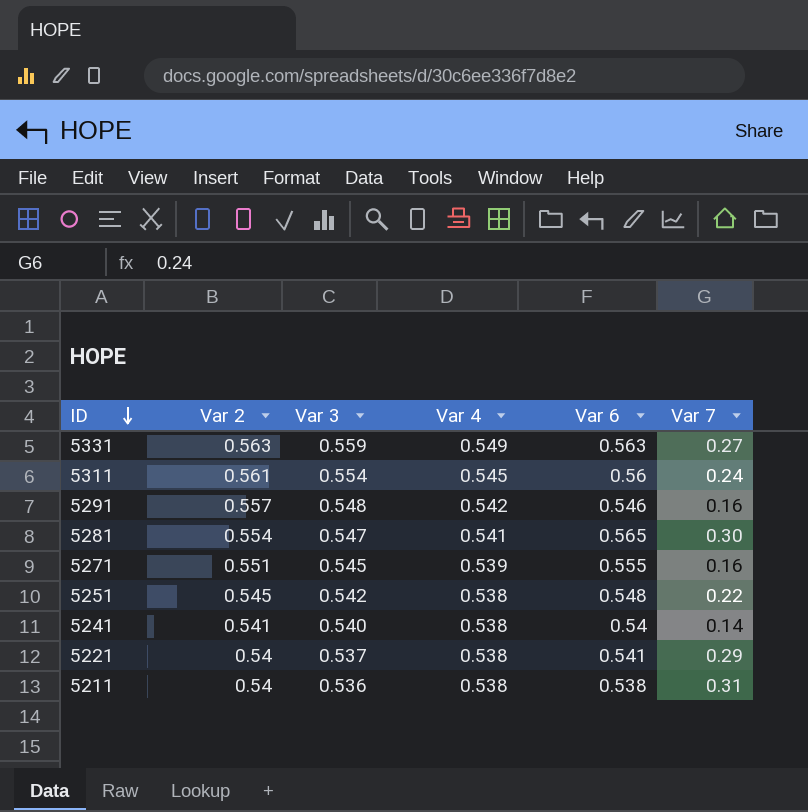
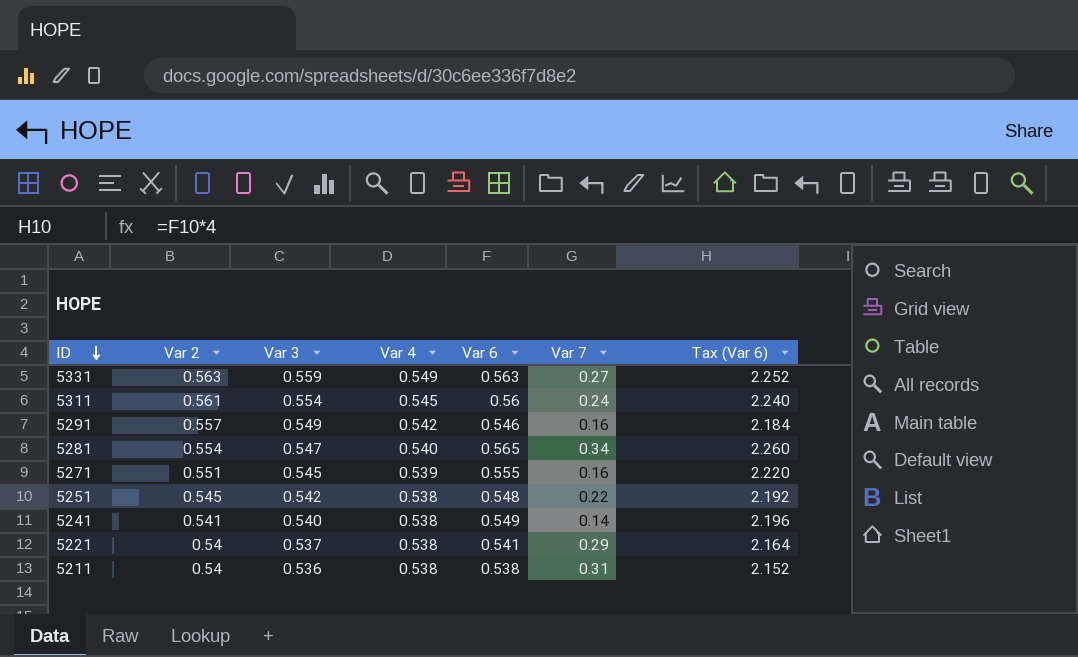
column Tax (Var 6) | formula: none -> [Var 6] * 4
5291 | Var 3: 0.548 -> 0.549
5281 | Var 4: 0.541 -> 0.540
5281 | Var 7: 0.30 -> 0.34
5241 | Var 6: 0.54 -> 0.549

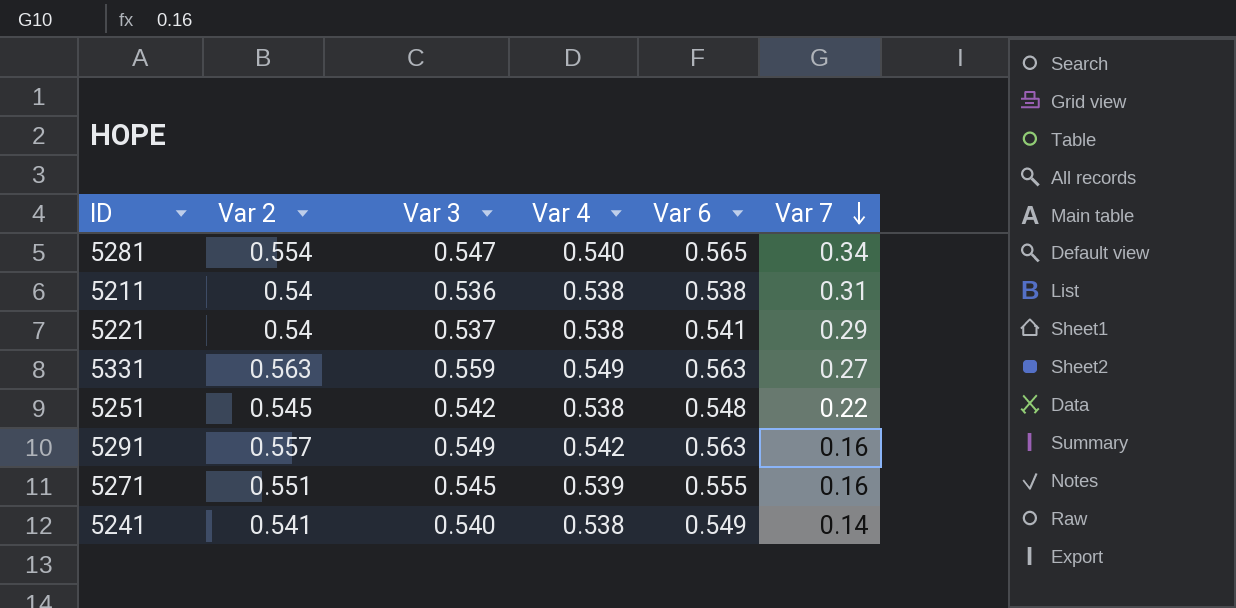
row order: ID descending -> Var 7 descending
column Tax (Var 6) | formula: [Var 6] * 4 -> none
row 5311: 0.561 | 0.554 | 0.545 | 0.56 | 0.24 | 2.240 -> none
5291 | Var 6: 0.546 -> 0.563

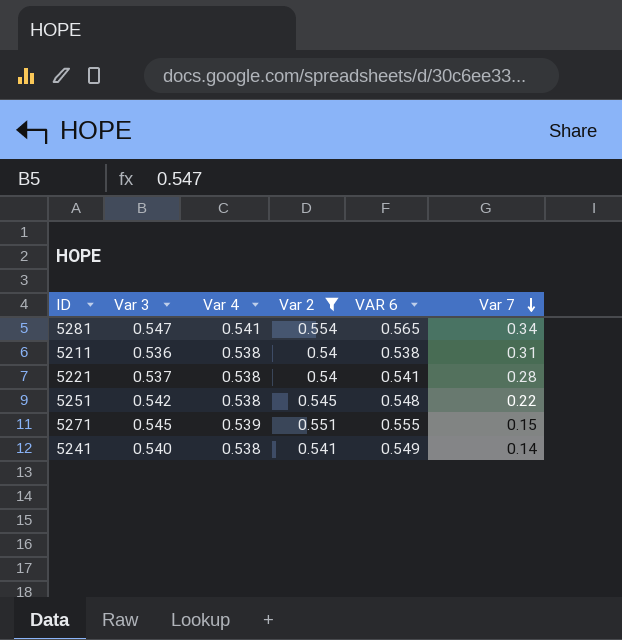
filter: none -> Var 2 <= 0.554
column Var 2 | position: 2 -> 4
column name: Var 6 -> VAR 6
5281 | Var 4: 0.540 -> 0.541
5221 | Var 7: 0.29 -> 0.28
5271 | Var 7: 0.16 -> 0.15

